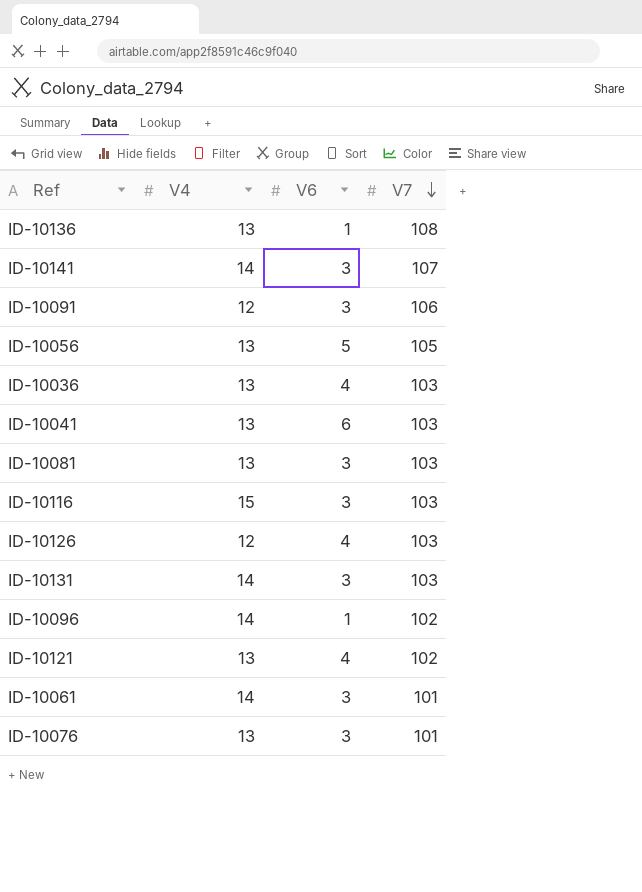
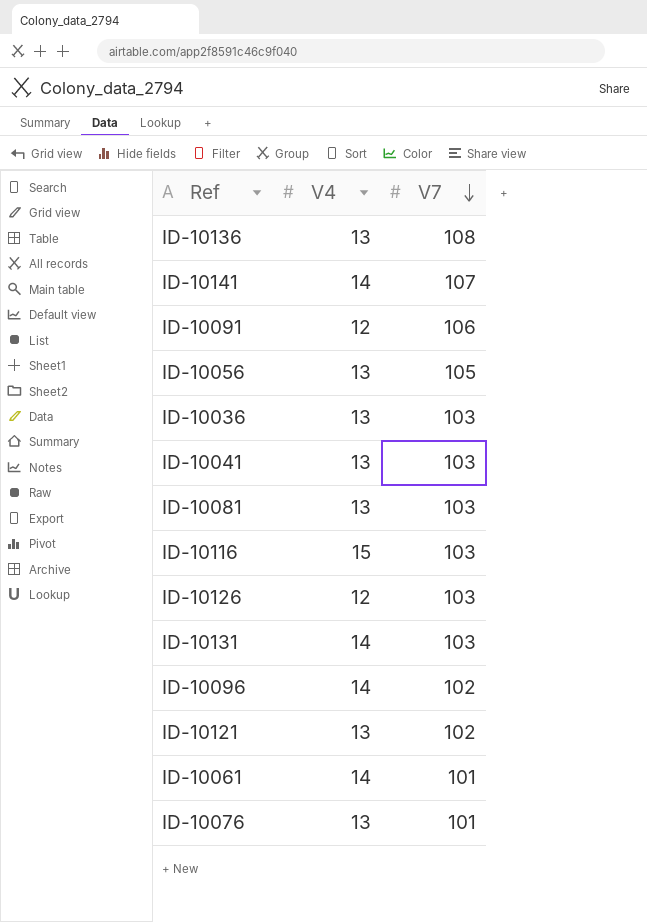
column V6 | position: 3 -> none

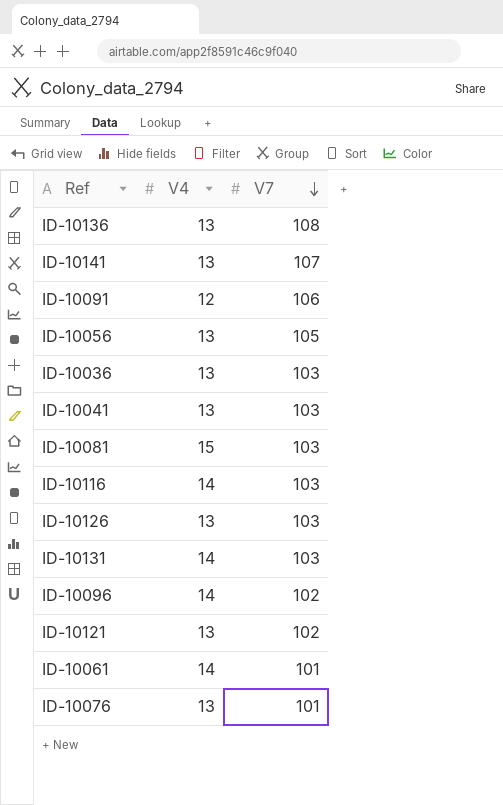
ID-10141 | V4: 14 -> 13
ID-10081 | V4: 13 -> 15
ID-10116 | V4: 15 -> 14
ID-10126 | V4: 12 -> 13

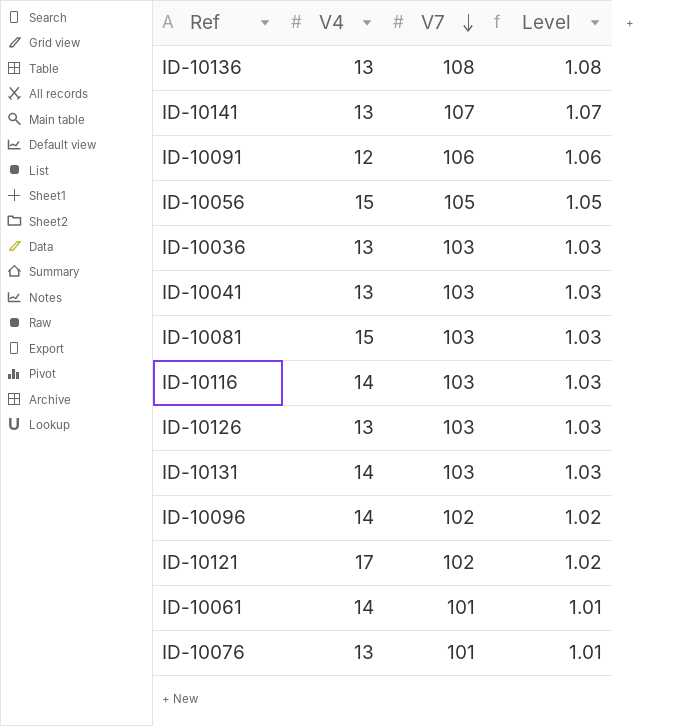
column Level | formula: none -> [V7] * 0.01
ID-10056 | V4: 13 -> 15
ID-10121 | V4: 13 -> 17

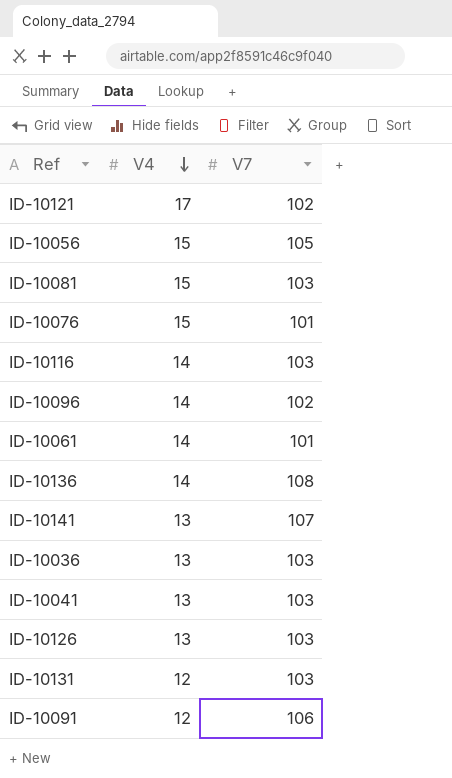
row order: V7 descending -> V4 descending
column Level | formula: [V7] * 0.01 -> none
ID-10076 | V4: 13 -> 15
ID-10136 | V4: 13 -> 14
ID-10131 | V4: 14 -> 12

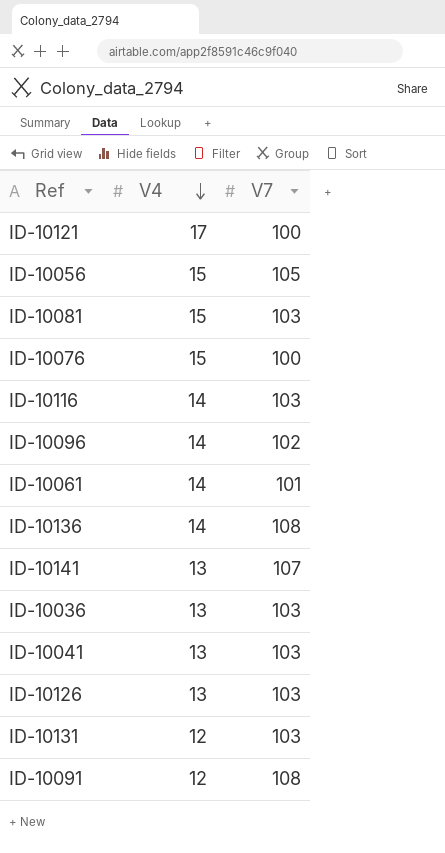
ID-10121 | V7: 102 -> 100
ID-10076 | V7: 101 -> 100
ID-10091 | V7: 106 -> 108

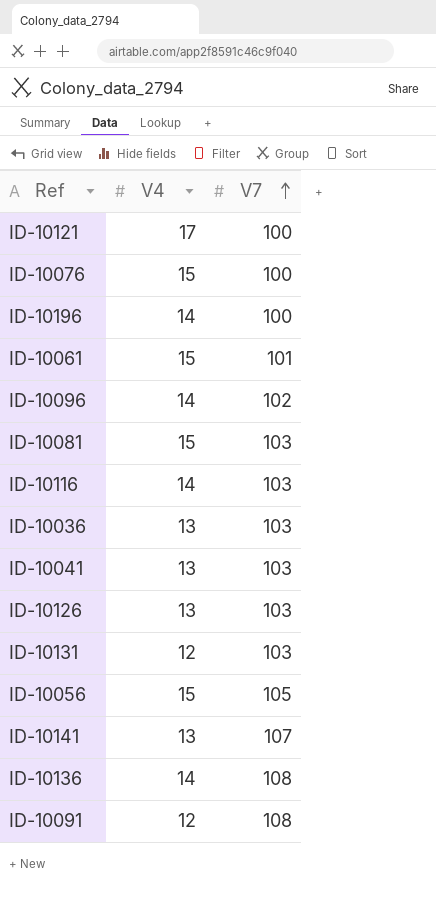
row order: V4 descending -> V7 ascending
row ID-10196: none -> 14 | 100
ID-10061 | V4: 14 -> 15

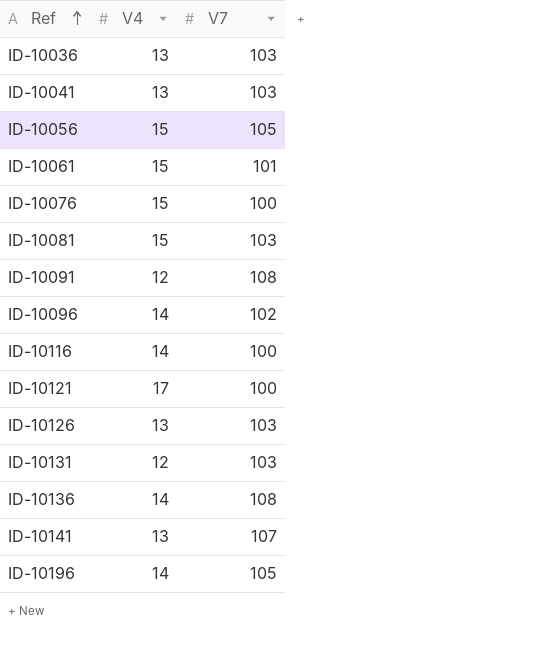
row order: V7 ascending -> Ref ascending
ID-10116 | V7: 103 -> 100
ID-10196 | V7: 100 -> 105

